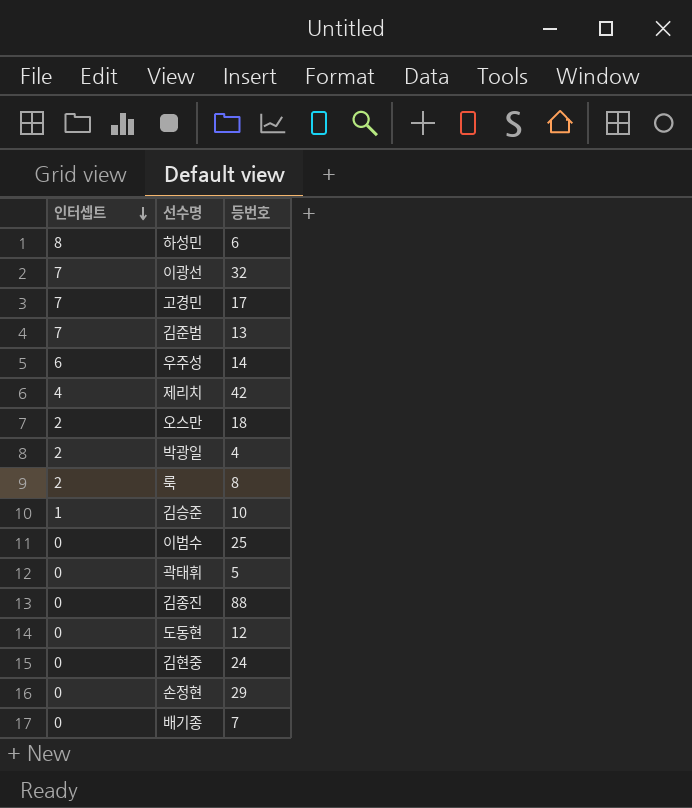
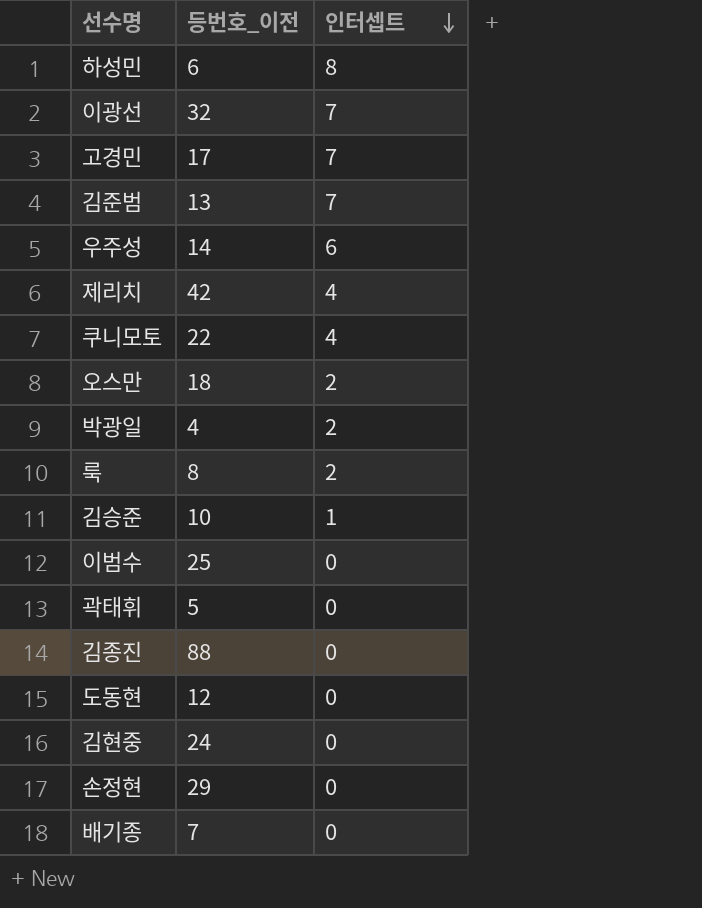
column name: 등번호 -> 등번호_이전
column 인터셉트 | position: 1 -> 3
row 쿠니모토: none -> 22 | 4

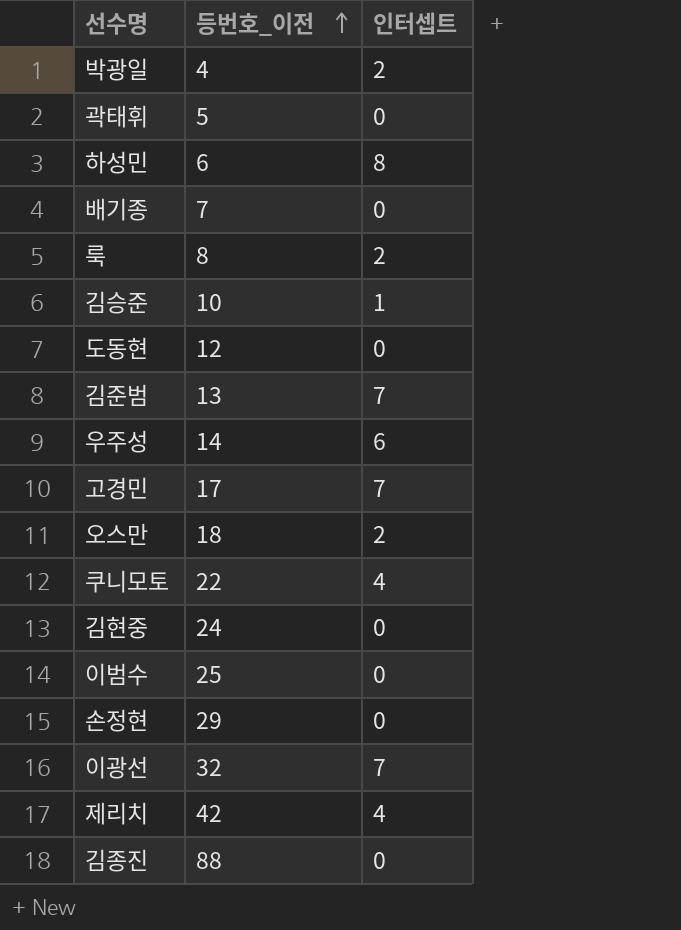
row order: 인터셉트 descending -> 등번호_이전 ascending

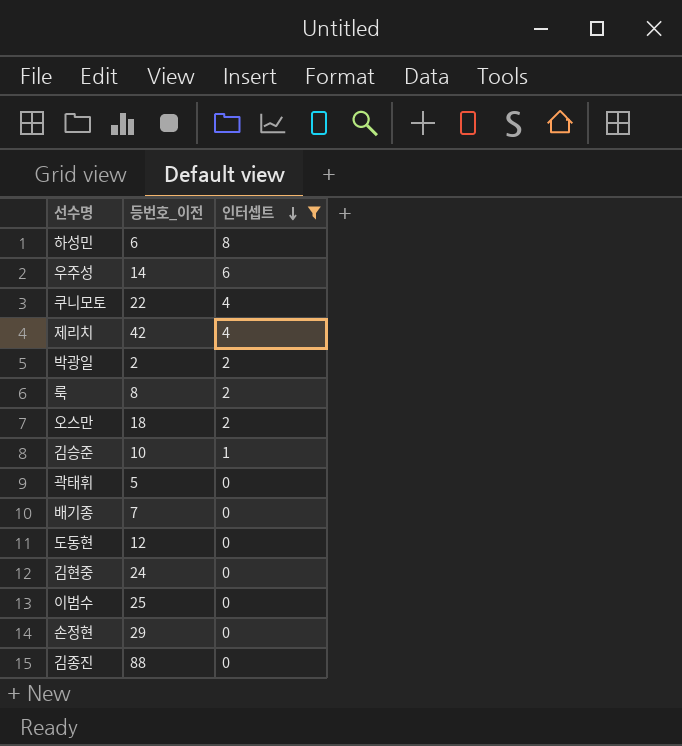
filter: none -> 인터셉트 != 7
row order: 등번호_이전 ascending -> 인터셉트 descending
박광일 | 등번호_이전: 4 -> 2

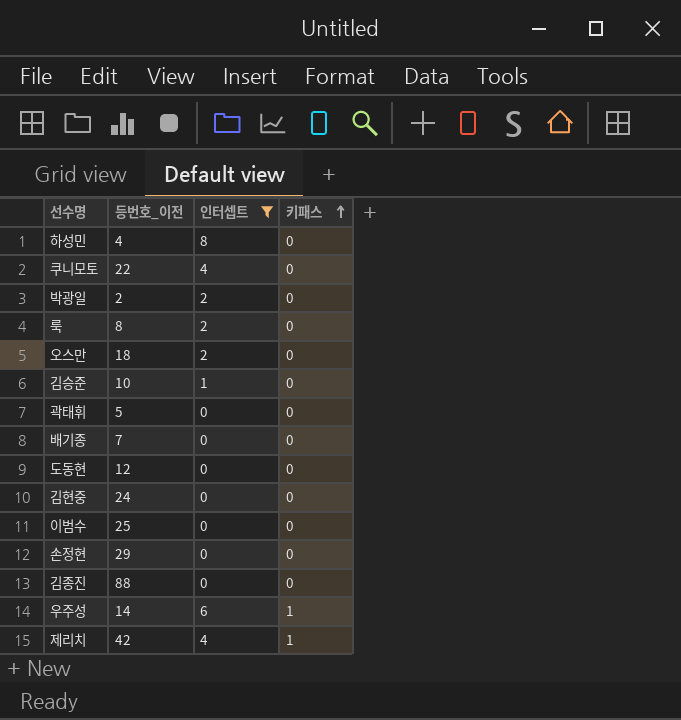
row order: 인터셉트 descending -> 키패스 ascending
column 키패스 | position: none -> 4
하성민 | 등번호_이전: 6 -> 4

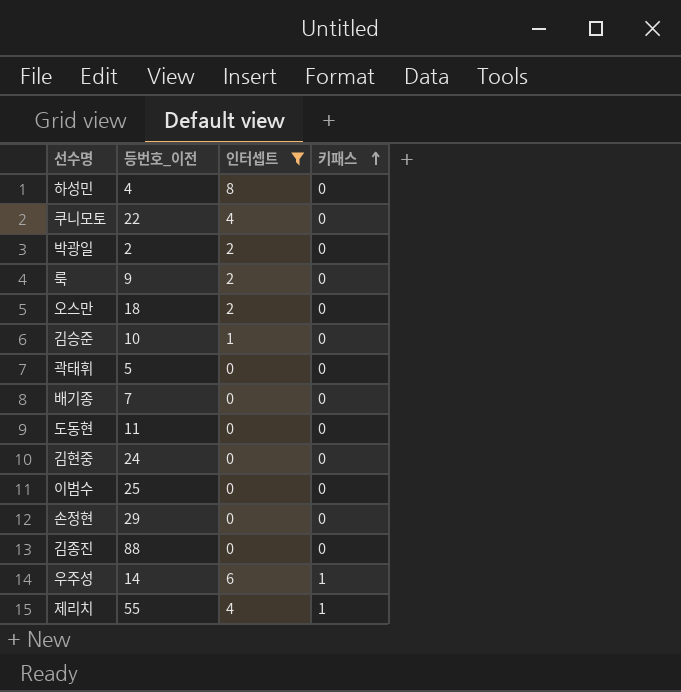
룩 | 등번호_이전: 8 -> 9
도동현 | 등번호_이전: 12 -> 11
제리치 | 등번호_이전: 42 -> 55

